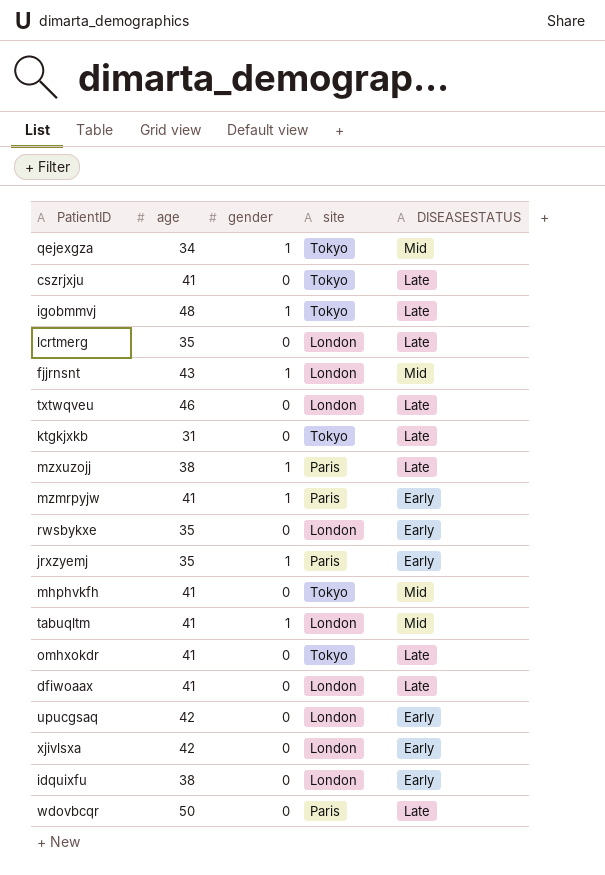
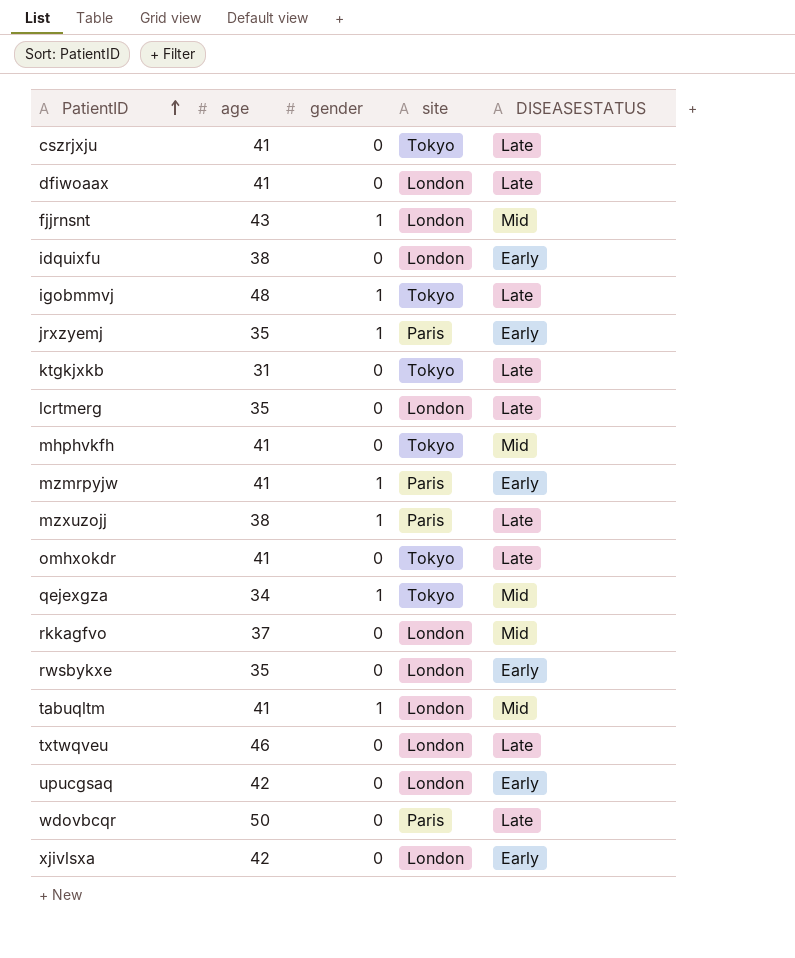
row order: none -> PatientID ascending
row rkkagfvo: none -> 37 | 0 | London | Mid

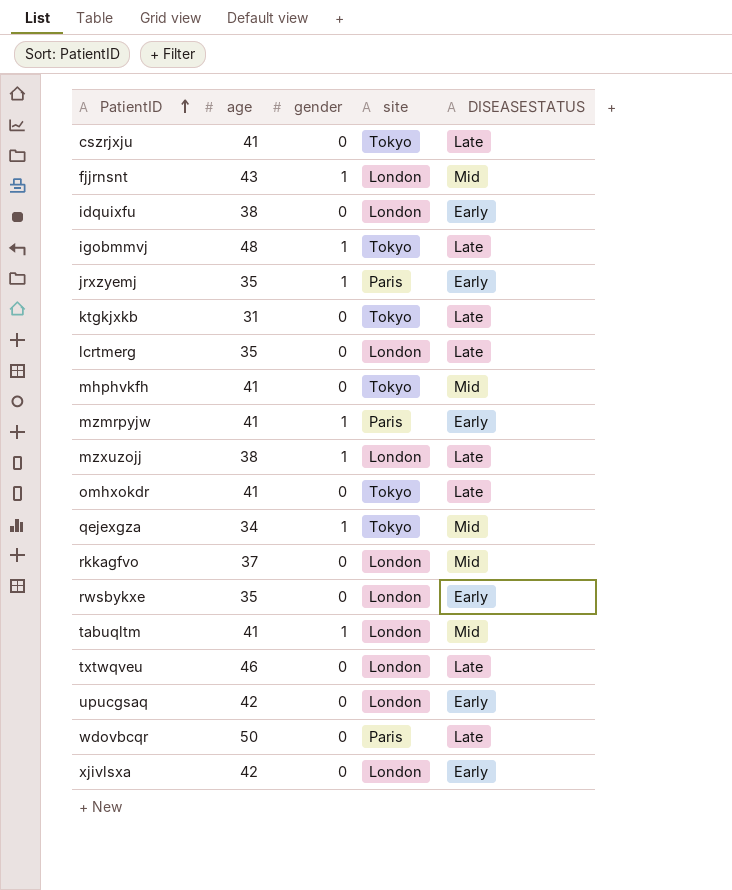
row dfiwoaax: 41 | 0 | London | Late -> none
mzxuzojj | site: Paris -> London

